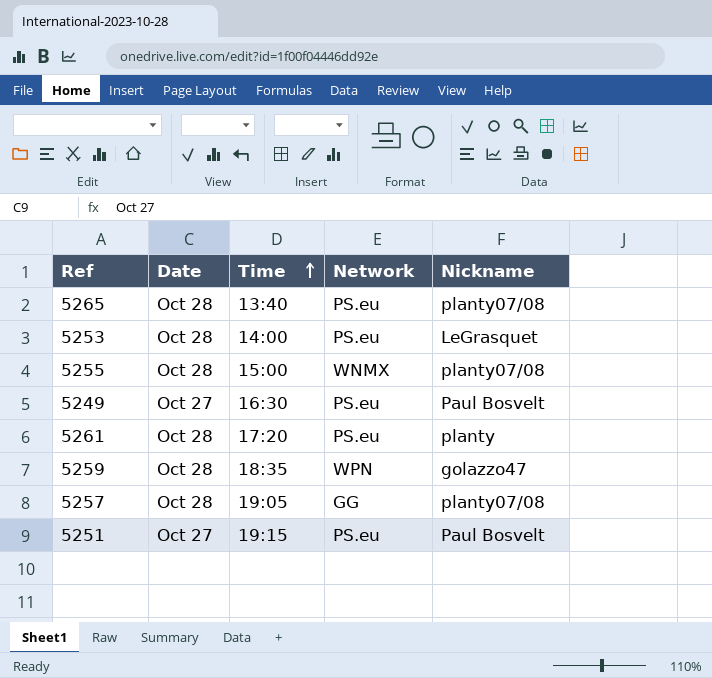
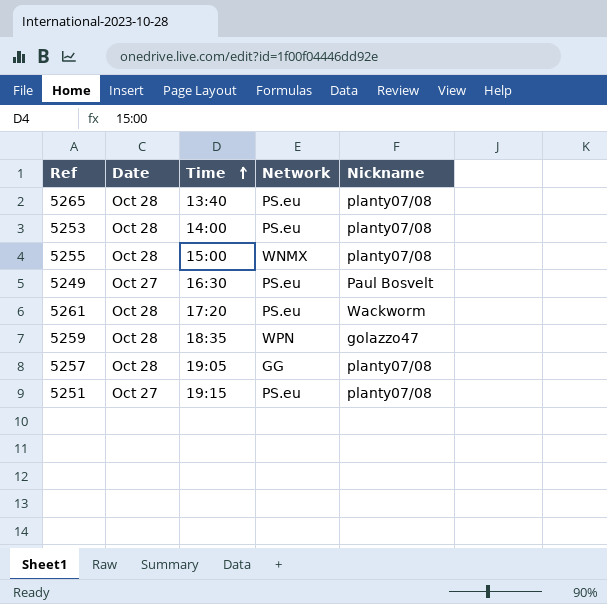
5253 | Nickname: LeGrasquet -> planty07/08
5261 | Nickname: planty -> Wackworm
5251 | Nickname: Paul Bosvelt -> planty07/08

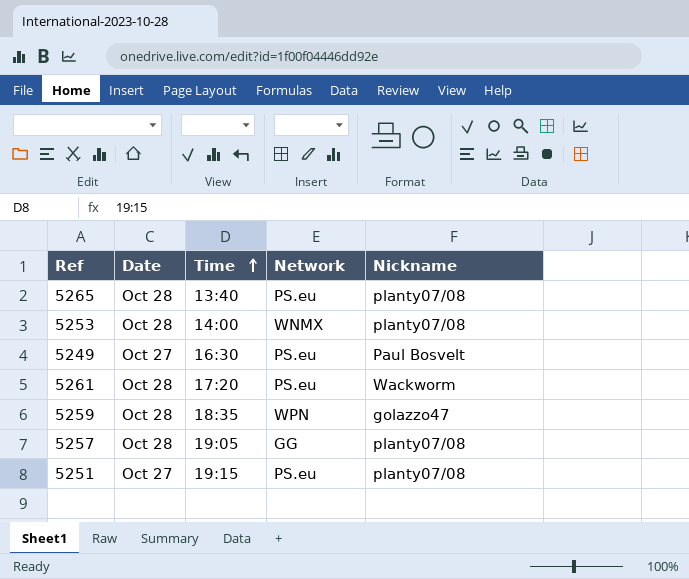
row 5255: Oct 28 | 15:00 | WNMX | planty07/08 -> none
5253 | Network: PS.eu -> WNMX

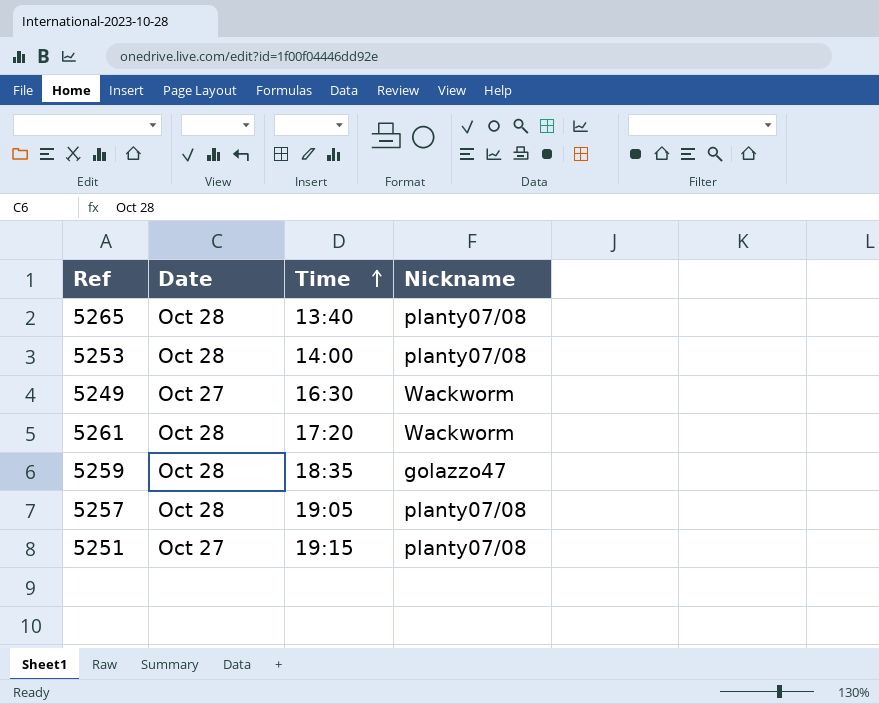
column Network | position: 4 -> none
5249 | Nickname: Paul Bosvelt -> Wackworm

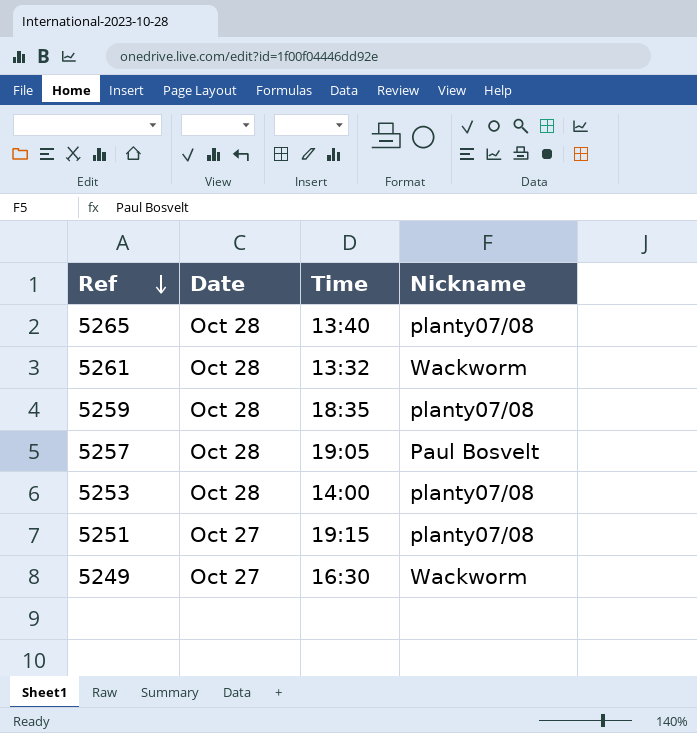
row order: Time ascending -> Ref descending
5261 | Time: 17:20 -> 13:32
5259 | Nickname: golazzo47 -> planty07/08
5257 | Nickname: planty07/08 -> Paul Bosvelt

